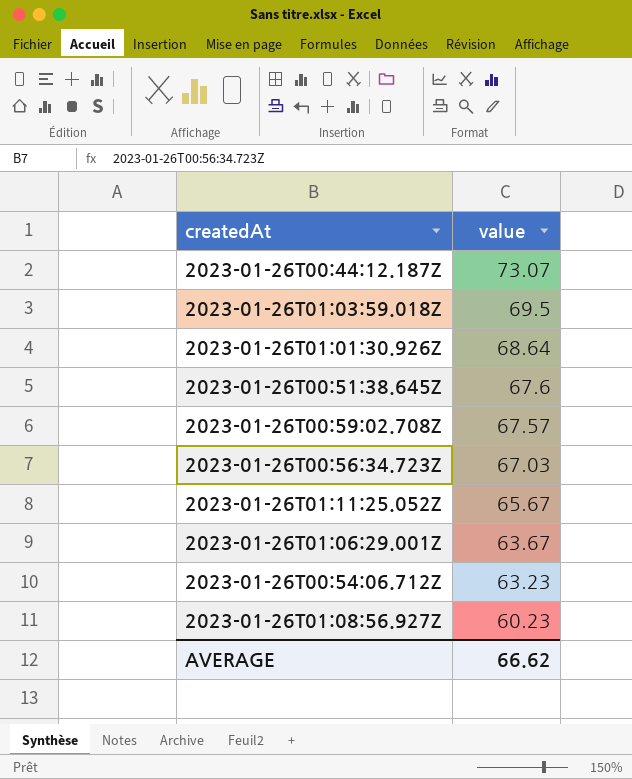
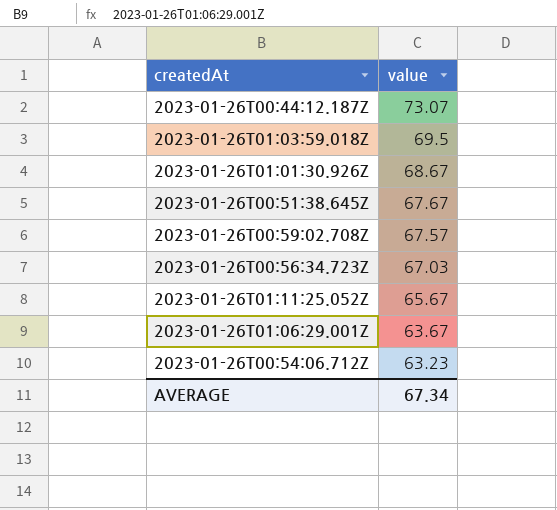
row 2023-01-26T01:08:56.927Z: 60.23 -> none
2023-01-26T01:01:30.926Z | value: 68.64 -> 68.67
2023-01-26T00:51:38.645Z | value: 67.6 -> 67.67
AVERAGE | value: 66.62 -> 67.34

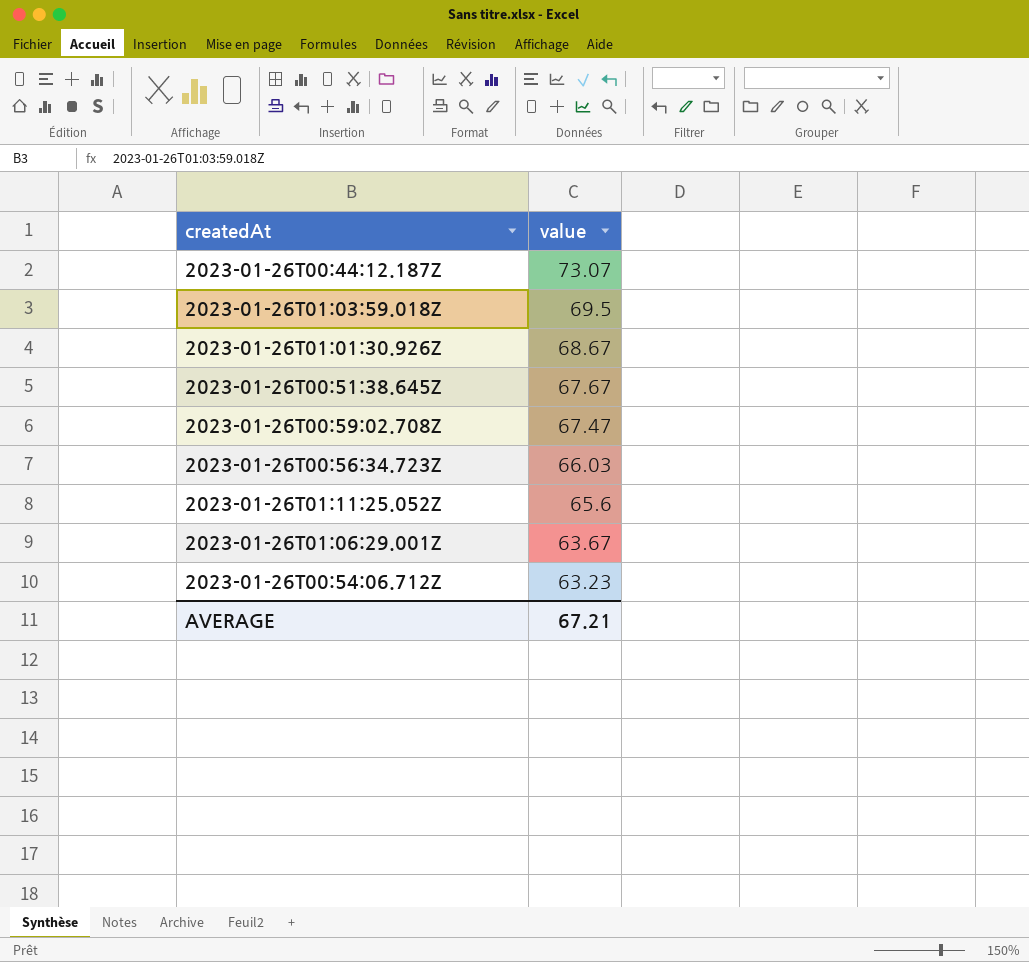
2023-01-26T00:59:02.708Z | value: 67.57 -> 67.47
2023-01-26T00:56:34.723Z | value: 67.03 -> 66.03
2023-01-26T01:11:25.052Z | value: 65.67 -> 65.6
AVERAGE | value: 67.34 -> 67.21

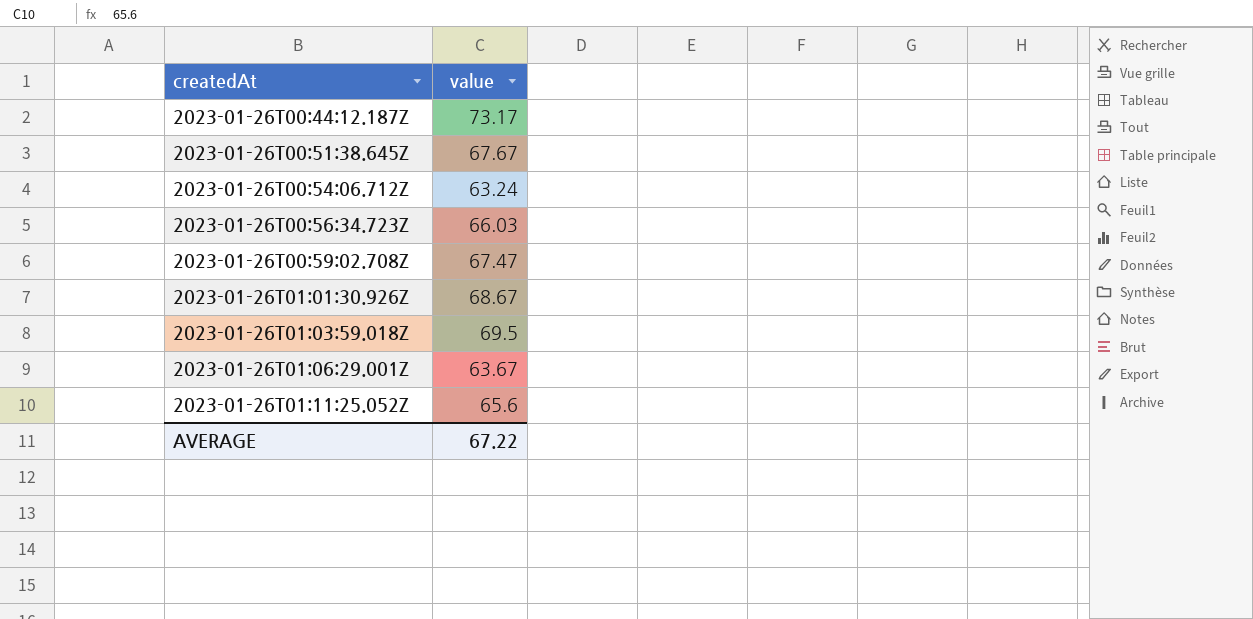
row order: value descending -> createdAt ascending
2023-01-26T00:44:12.187Z | value: 73.07 -> 73.17
2023-01-26T00:54:06.712Z | value: 63.23 -> 63.24
AVERAGE | value: 67.21 -> 67.22

